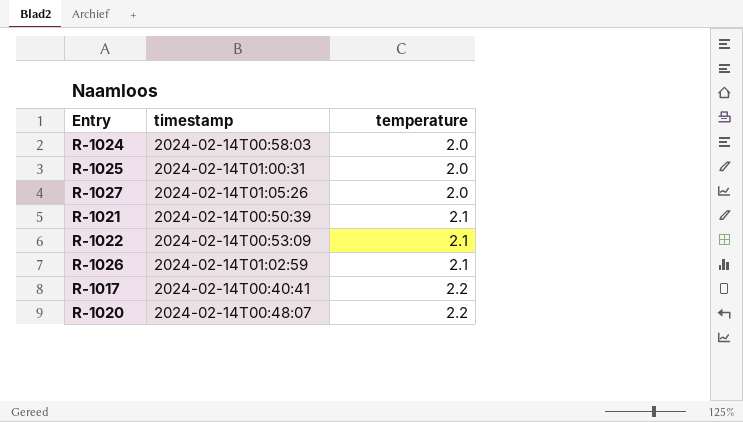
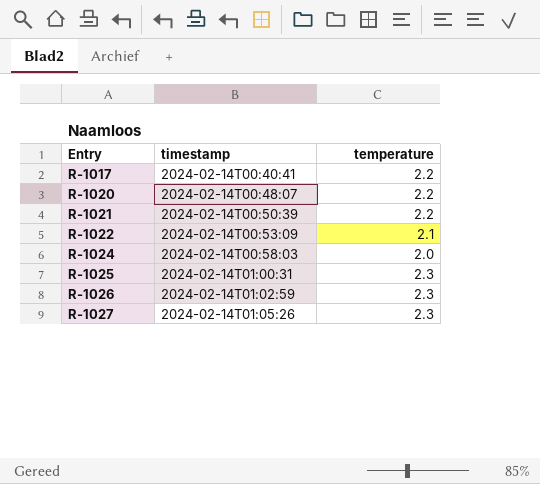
row order: temperature ascending -> Entry ascending
R-1021 | temperature: 2.1 -> 2.2
R-1025 | temperature: 2.0 -> 2.3
R-1026 | temperature: 2.1 -> 2.3
R-1027 | temperature: 2.0 -> 2.3

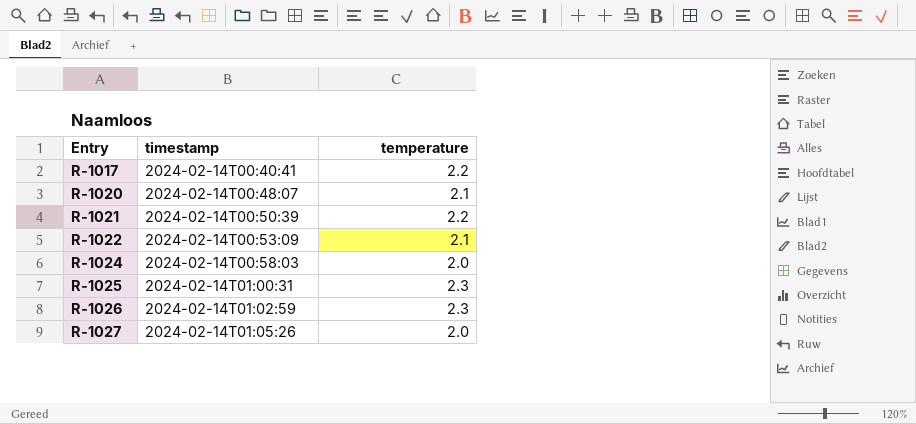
R-1020 | temperature: 2.2 -> 2.1
R-1027 | temperature: 2.3 -> 2.0

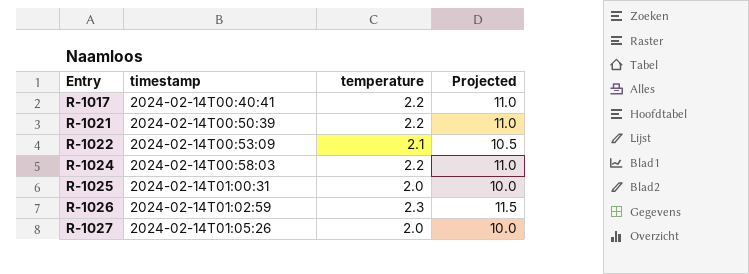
column Projected | formula: none -> [temperature] * 5
row R-1020: 2024-02-14T00:48:07 | 2.1 -> none
R-1024 | temperature: 2.0 -> 2.2
R-1025 | temperature: 2.3 -> 2.0

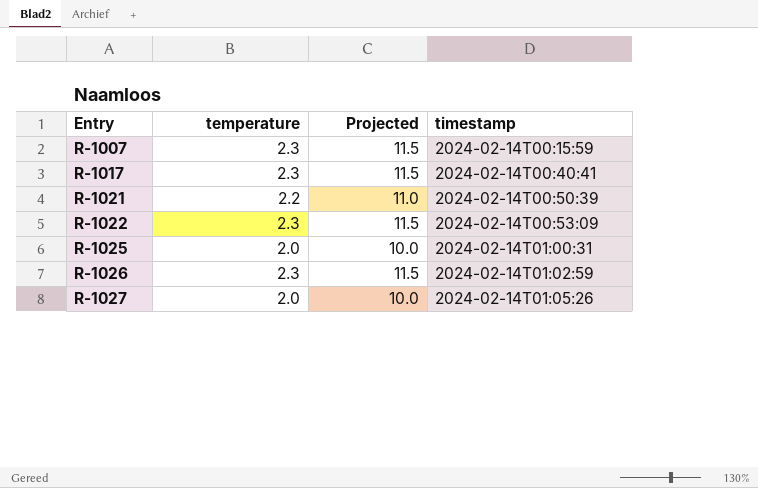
column timestamp | position: 2 -> 4
row R-1024: 2024-02-14T00:58:03 | 2.2 | 11.0 -> none
row R-1007: none -> 2.3 | 11.5 | 2024-02-14T00:15:59
R-1017 | temperature: 2.2 -> 2.3
R-1017 | Projected: 11.0 -> 11.5
R-1022 | temperature: 2.1 -> 2.3
R-1022 | Projected: 10.5 -> 11.5

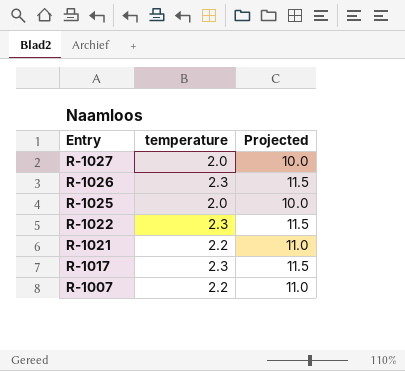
row order: Entry ascending -> Entry descending
column timestamp | position: 4 -> none
R-1007 | temperature: 2.3 -> 2.2
R-1007 | Projected: 11.5 -> 11.0

